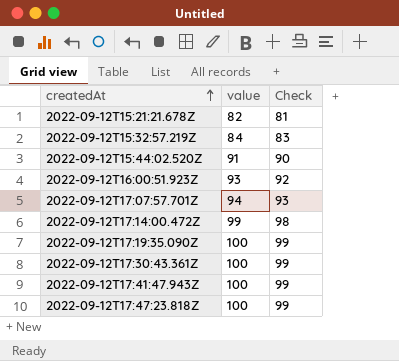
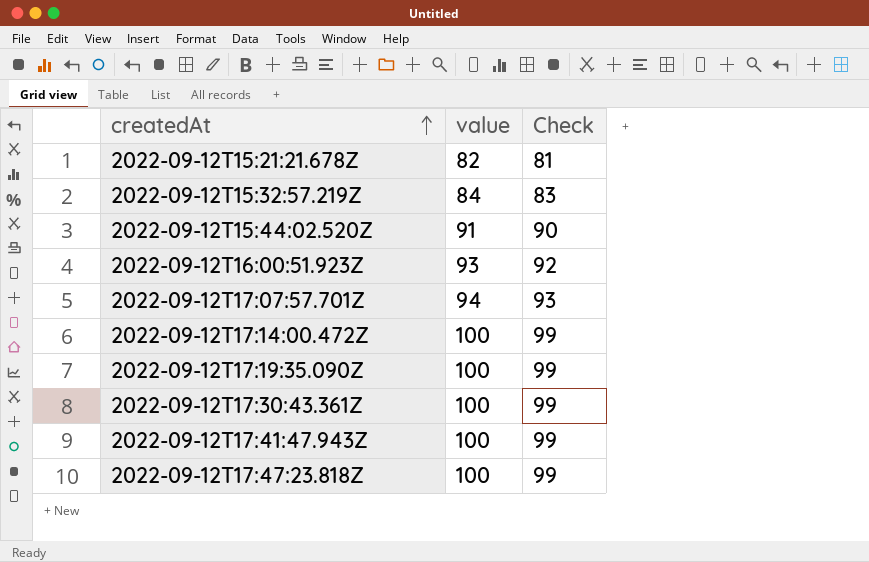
2022-09-12T17:14:00.472Z | value: 99 -> 100
2022-09-12T17:14:00.472Z | Check: 98 -> 99

